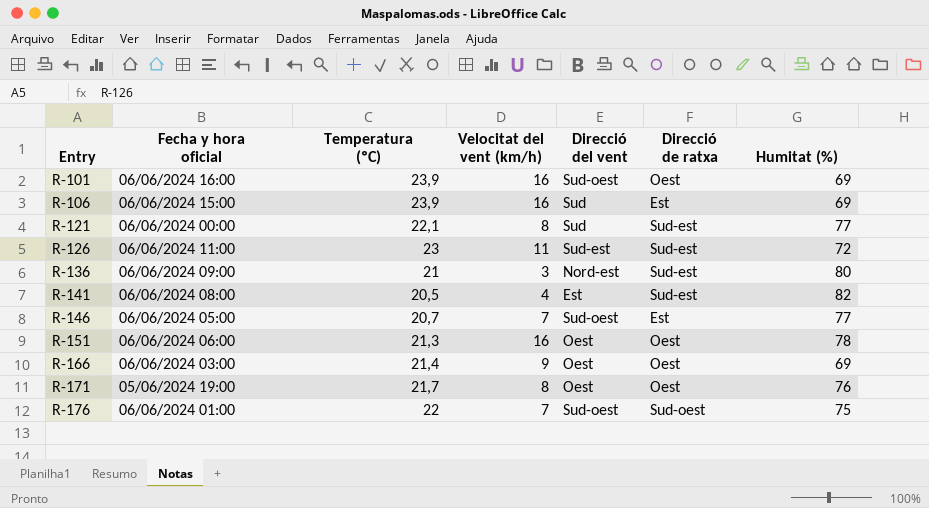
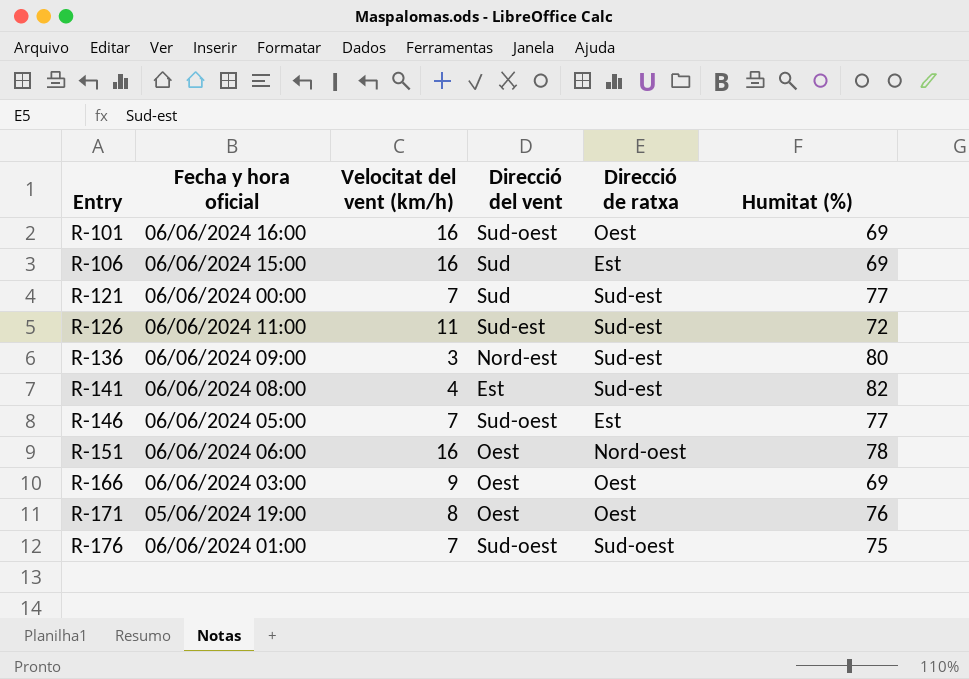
column Temperatura (ºC) | position: 3 -> none
R-121 | Velocitat del vent (km/h): 8 -> 7
R-151 | Direcció de ratxa: Oest -> Nord-oest

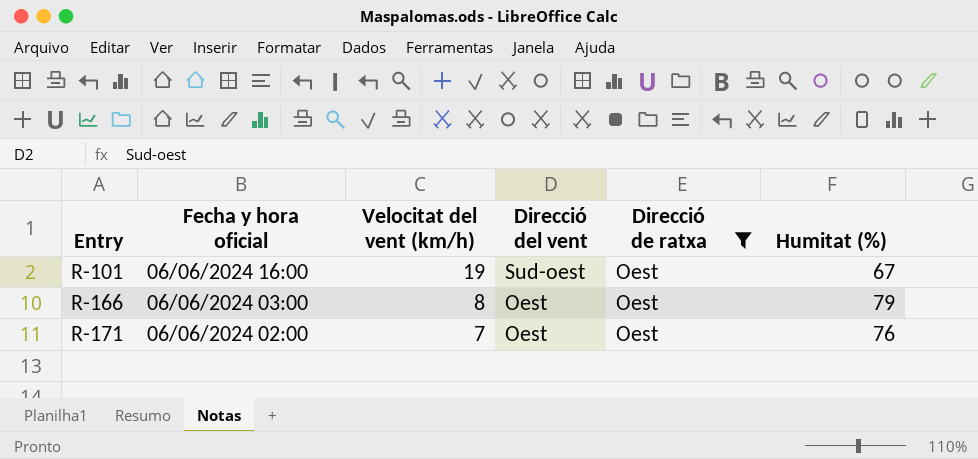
filter: none -> Direcció de ratxa = Oest
R-101 | Velocitat del vent (km/h): 16 -> 19
R-101 | Humitat (%): 69 -> 67
R-166 | Velocitat del vent (km/h): 9 -> 8
R-166 | Humitat (%): 69 -> 79
R-171 | Fecha y hora oficial: 05/06/2024 19:00 -> 06/06/2024 02:00
R-171 | Velocitat del vent (km/h): 8 -> 7

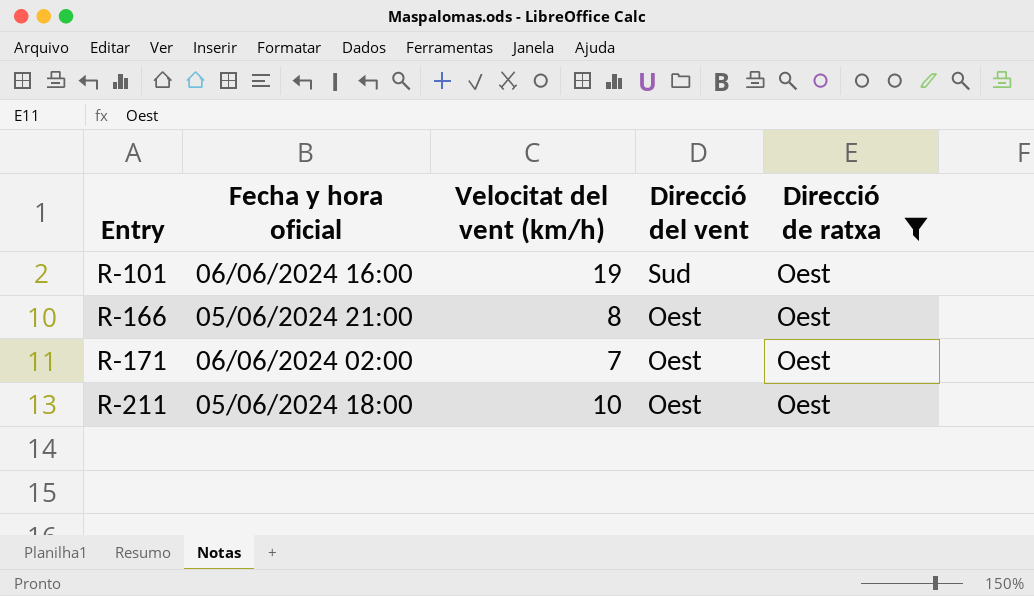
column Humitat (%) | position: 6 -> none
R-101 | Direcció del vent: Sud-oest -> Sud
R-166 | Fecha y hora oficial: 06/06/2024 03:00 -> 05/06/2024 21:00
row R-211: none -> 05/06/2024 18:00 | 10 | Oest | Oest

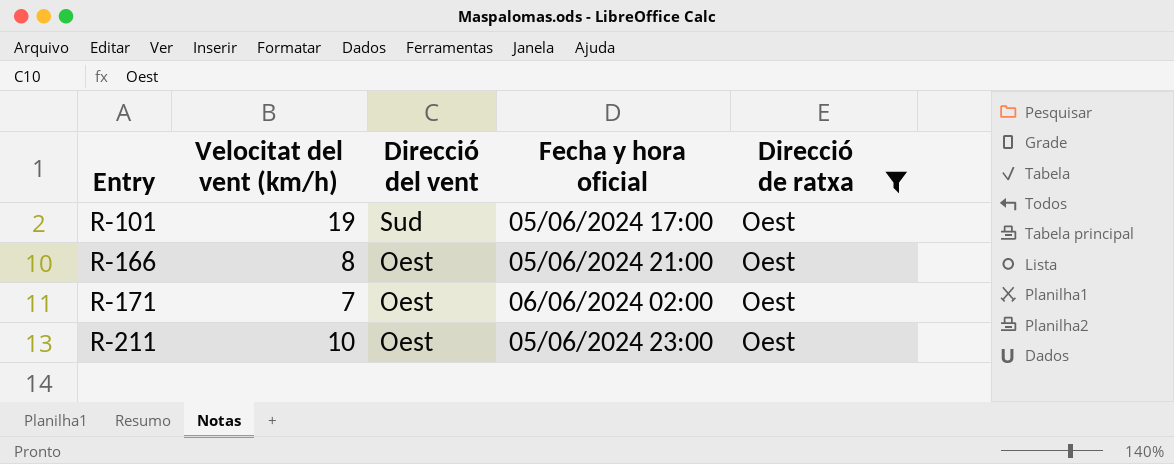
column Fecha y hora oficial | position: 2 -> 4
R-101 | Fecha y hora oficial: 06/06/2024 16:00 -> 05/06/2024 17:00
R-211 | Fecha y hora oficial: 05/06/2024 18:00 -> 05/06/2024 23:00

